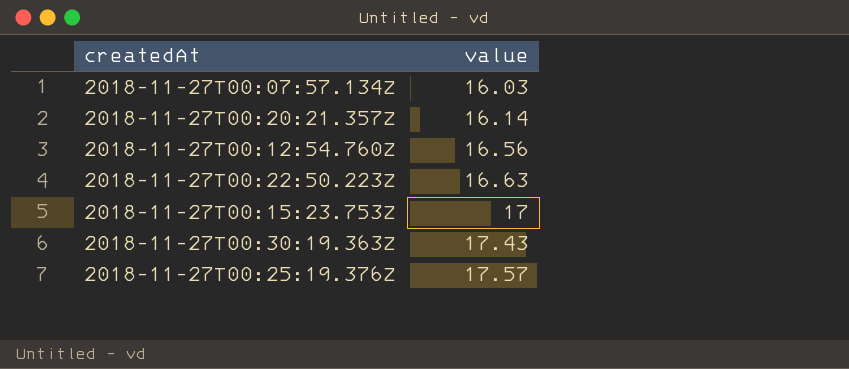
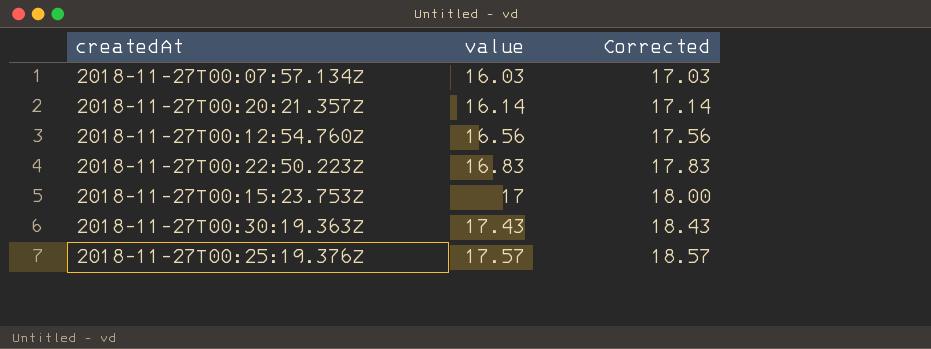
column Corrected | formula: none -> [value] + 1
2018-11-27T00:22:50.223Z | value: 16.63 -> 16.83

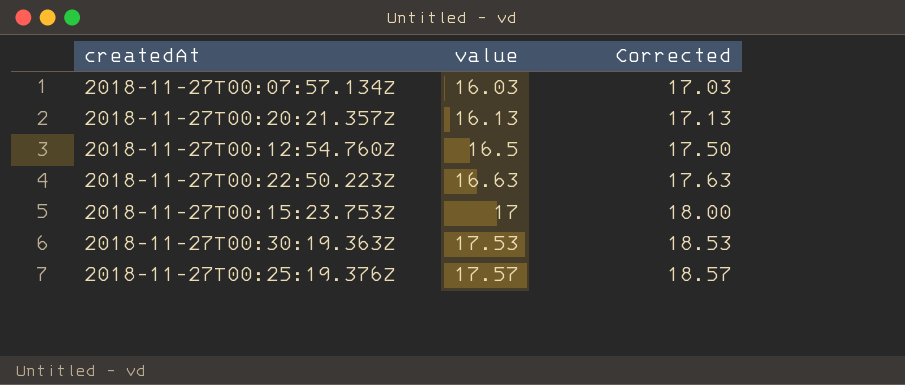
2018-11-27T00:20:21.357Z | value: 16.14 -> 16.13
2018-11-27T00:20:21.357Z | Corrected: 17.14 -> 17.13
2018-11-27T00:12:54.760Z | value: 16.56 -> 16.5
2018-11-27T00:12:54.760Z | Corrected: 17.56 -> 17.50
2018-11-27T00:22:50.223Z | value: 16.83 -> 16.63
2018-11-27T00:22:50.223Z | Corrected: 17.83 -> 17.63
2018-11-27T00:30:19.363Z | value: 17.43 -> 17.53
2018-11-27T00:30:19.363Z | Corrected: 18.43 -> 18.53

